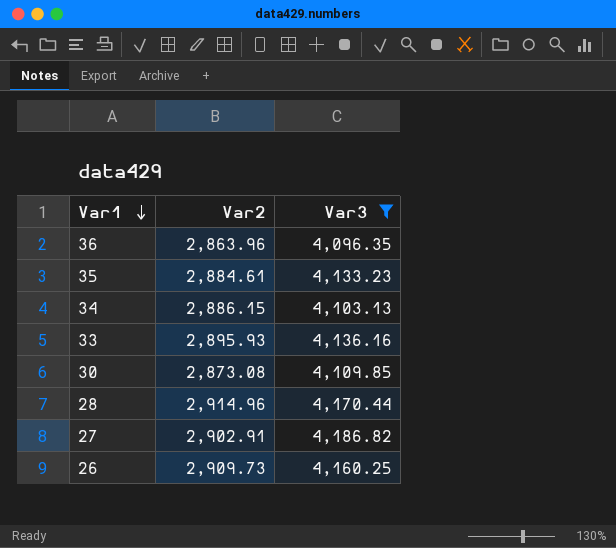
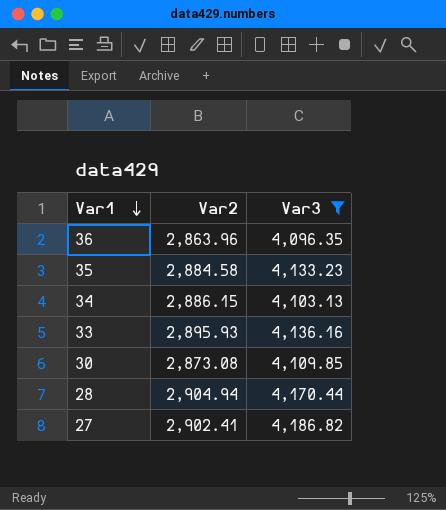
row 26: 2,909.73 | 4,160.25 -> none
35 | Var2: 2,884.61 -> 2,884.58
28 | Var2: 2,914.96 -> 2,904.94
27 | Var2: 2,902.91 -> 2,902.41

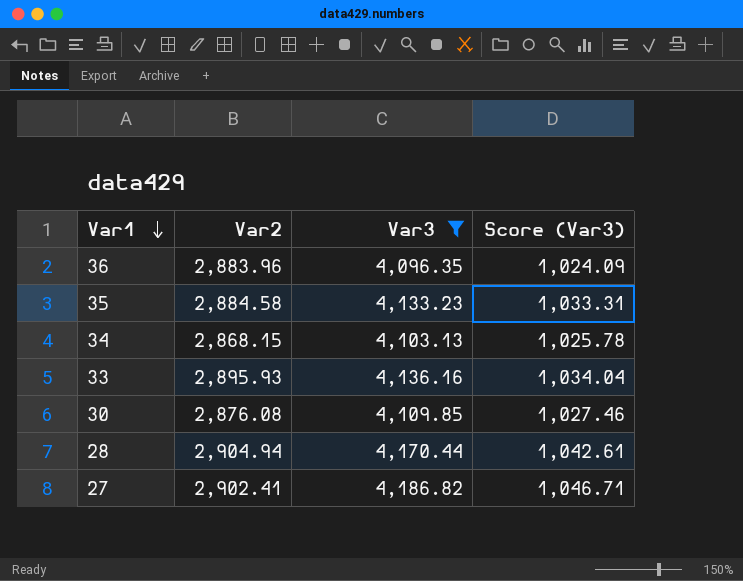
column Score (Var3) | formula: none -> [Var3] * 0.25
36 | Var2: 2,863.96 -> 2,883.96
34 | Var2: 2,886.15 -> 2,868.15
30 | Var2: 2,873.08 -> 2,876.08

